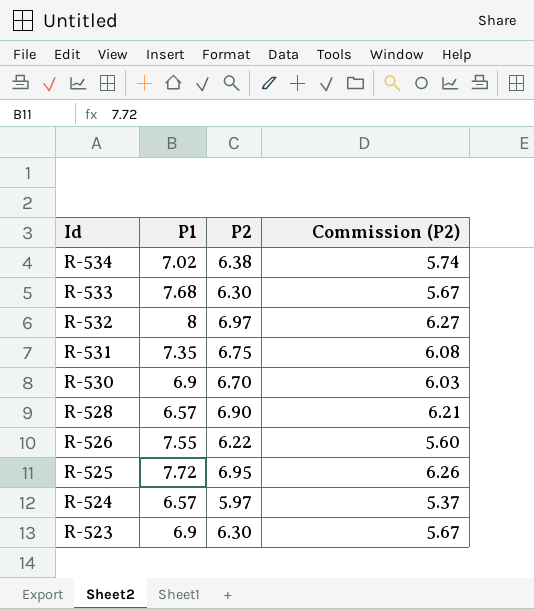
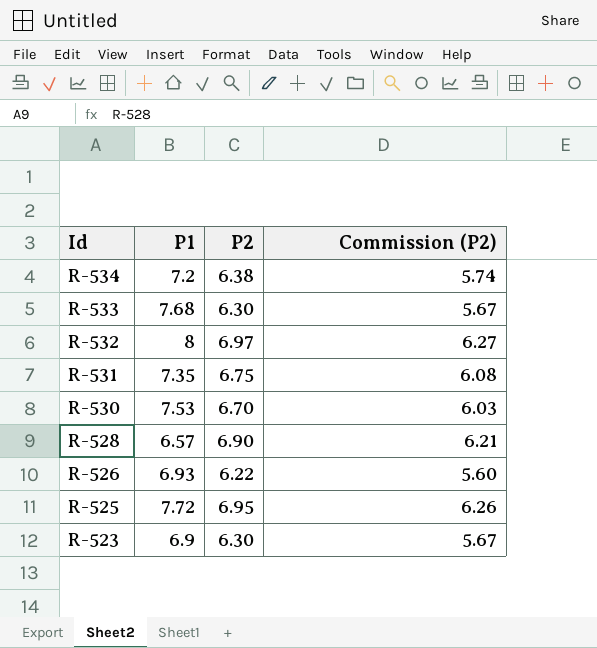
row R-524: 6.57 | 5.97 | 5.37 -> none
R-534 | P1: 7.02 -> 7.2
R-530 | P1: 6.9 -> 7.53
R-526 | P1: 7.55 -> 6.93

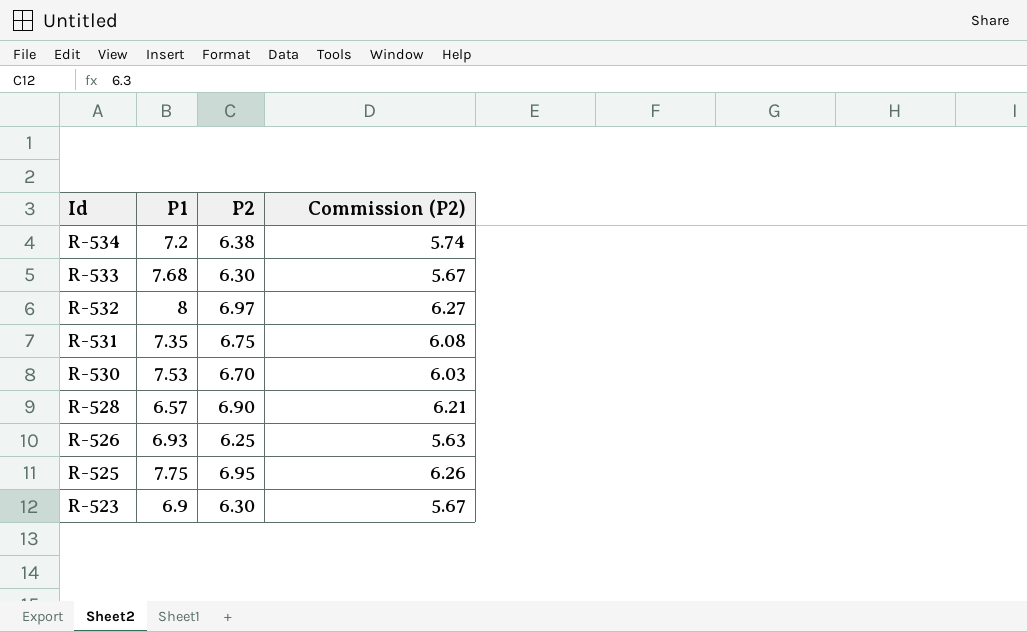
R-526 | P2: 6.22 -> 6.25
R-526 | Commission (P2): 5.60 -> 5.63
R-525 | P1: 7.72 -> 7.75

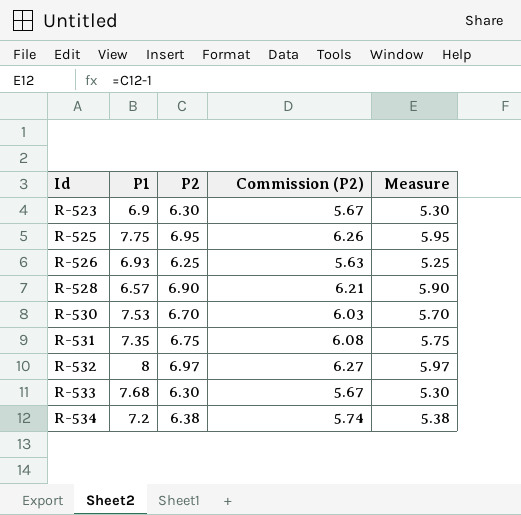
row order: Id descending -> Id ascending
column Measure | formula: none -> [P2] - 1

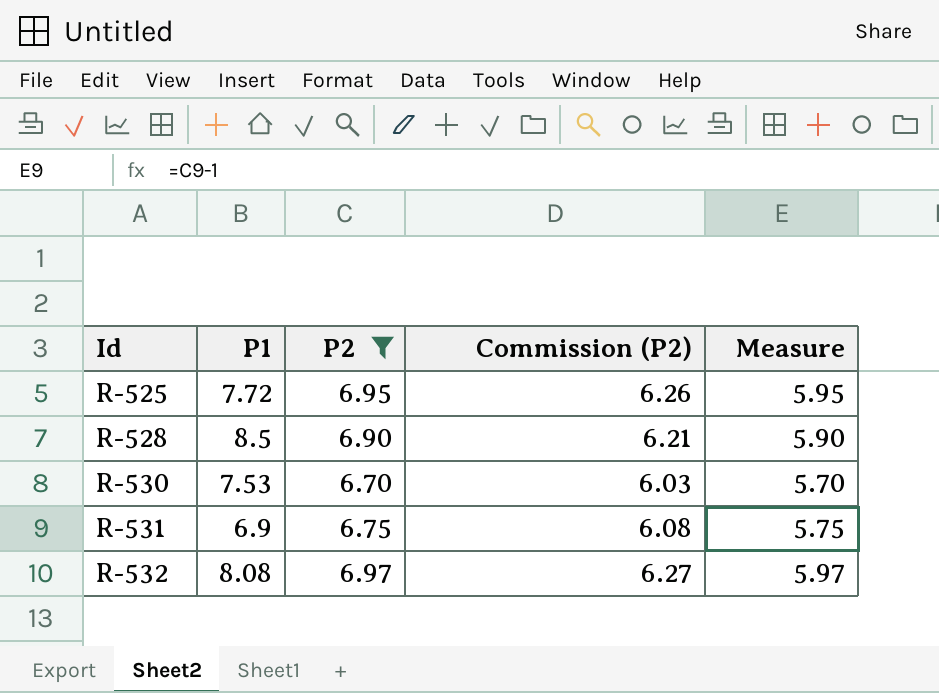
filter: none -> P2 >= 6.70
R-525 | P1: 7.75 -> 7.72
R-528 | P1: 6.57 -> 8.5
R-531 | P1: 7.35 -> 6.9
R-532 | P1: 8 -> 8.08

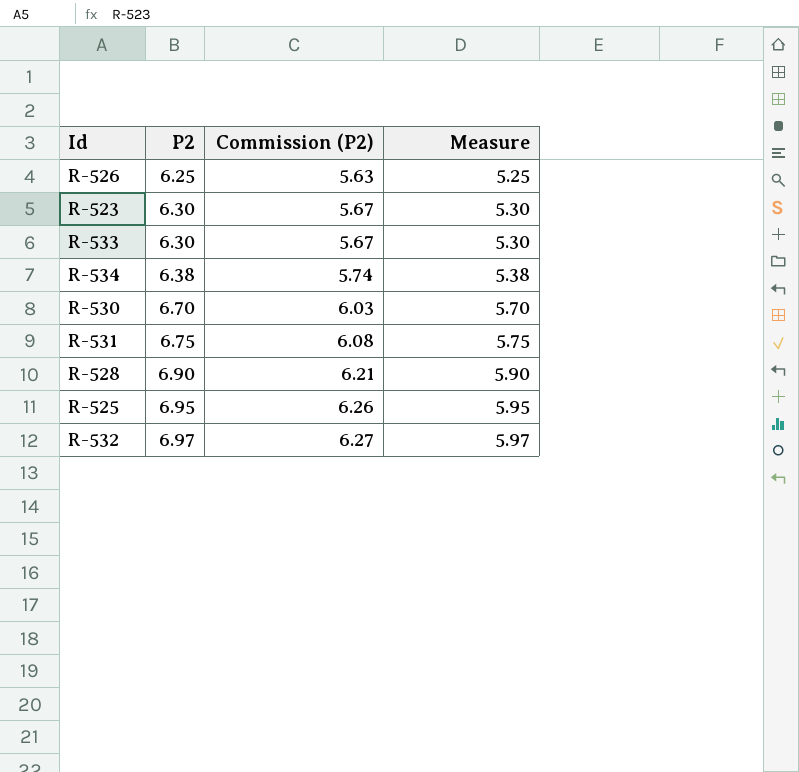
filter: P2 >= 6.70 -> none
row order: Id ascending -> P2 ascending
column P1 | position: 2 -> none

